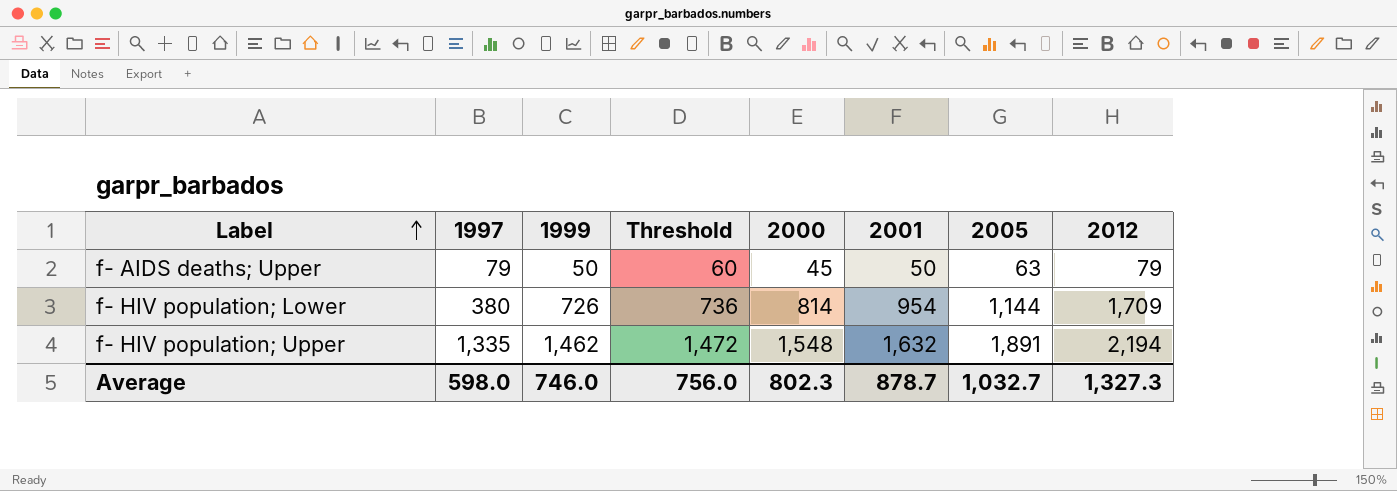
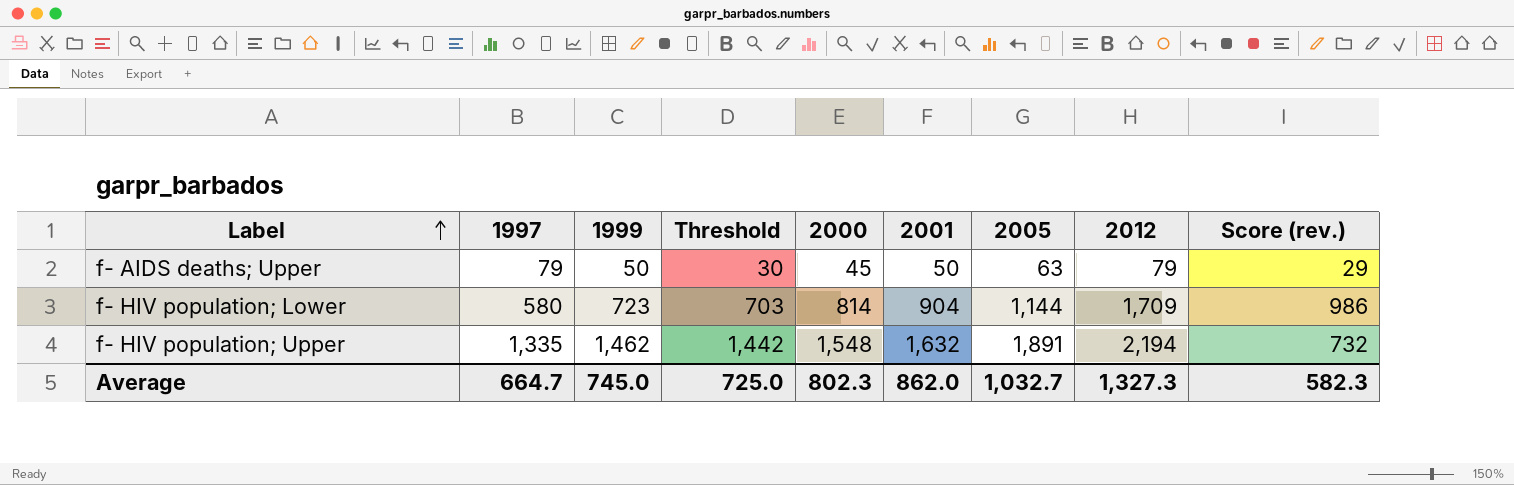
column Threshold | formula: [1999] + 10 -> [1999] - 20
column Score (rev.) | formula: none -> [2012] - [1999]
f- HIV population; Lower | 1997: 380 -> 580
f- HIV population; Lower | 1999: 726 -> 723
f- HIV population; Lower | 2001: 954 -> 904
Average | 1997: 598.0 -> 664.7
Average | 1999: 746.0 -> 745.0
Average | Threshold: 756.0 -> 725.0
Average | 2001: 878.7 -> 862.0

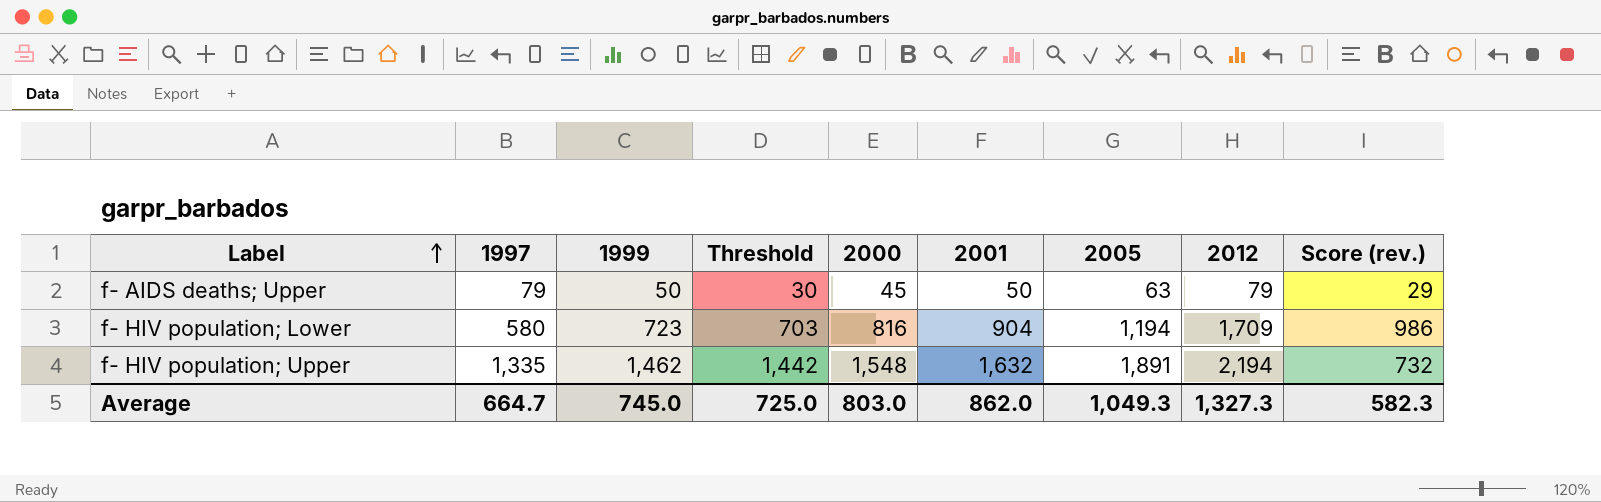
f- HIV population; Lower | 2000: 814 -> 816
f- HIV population; Lower | 2005: 1,144 -> 1,194
Average | 2000: 802.3 -> 803.0
Average | 2005: 1,032.7 -> 1,049.3

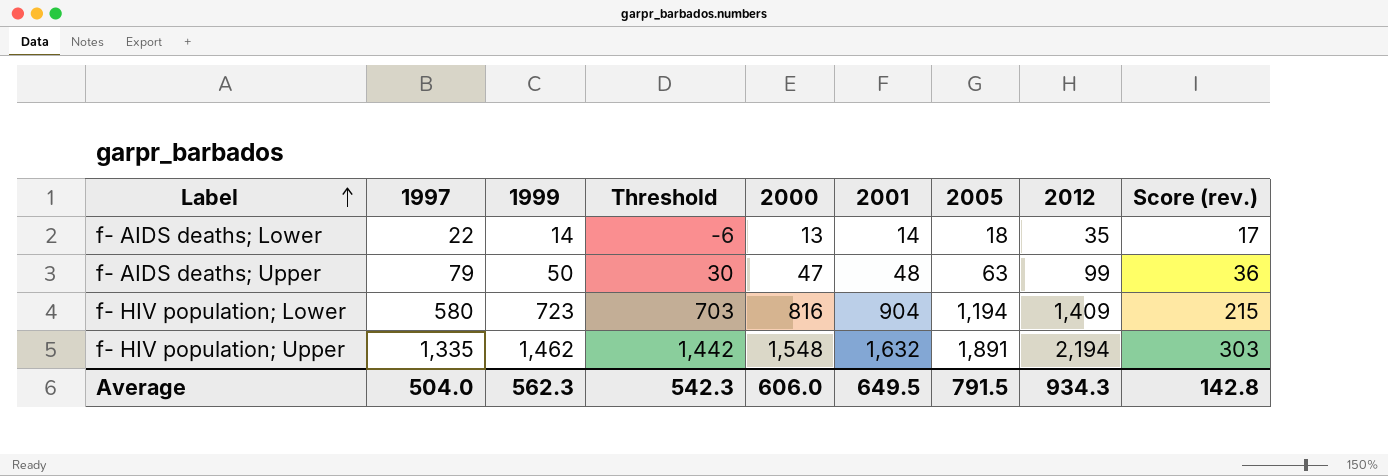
column Score (rev.) | formula: [2012] - [1999] -> [2012] - [2005]
row f- AIDS deaths; Lower: none -> 22 | 14 | -6 | 13 | 14 | 18 | 35 | 17
f- AIDS deaths; Upper | 2000: 45 -> 47
f- AIDS deaths; Upper | 2001: 50 -> 48
f- AIDS deaths; Upper | 2012: 79 -> 99
f- HIV population; Lower | 2012: 1,709 -> 1,409
Average | 1997: 664.7 -> 504.0
Average | 1999: 745.0 -> 562.3
Average | Threshold: 725.0 -> 542.3
Average | 2000: 803.0 -> 606.0
Average | 2001: 862.0 -> 649.5
Average | 2005: 1,049.3 -> 791.5
Average | 2012: 1,327.3 -> 934.3
Average | Score (rev.): 582.3 -> 142.8

